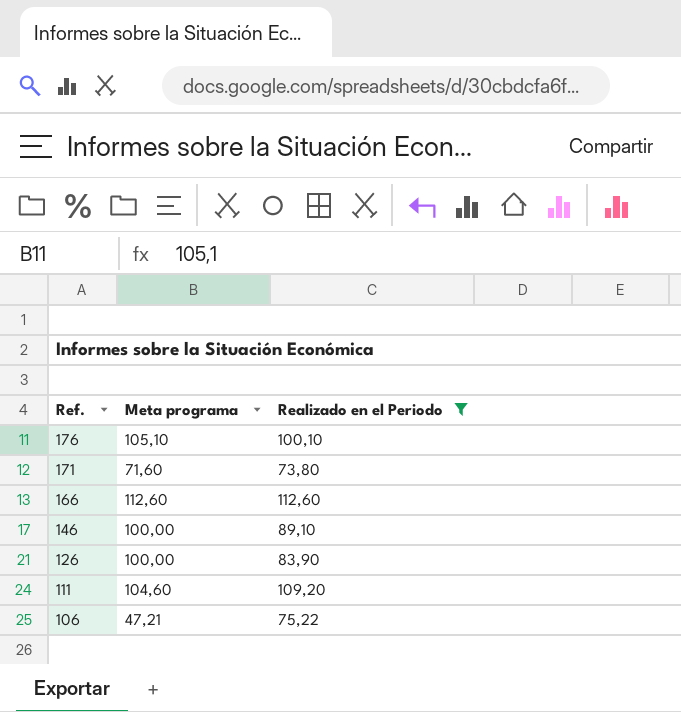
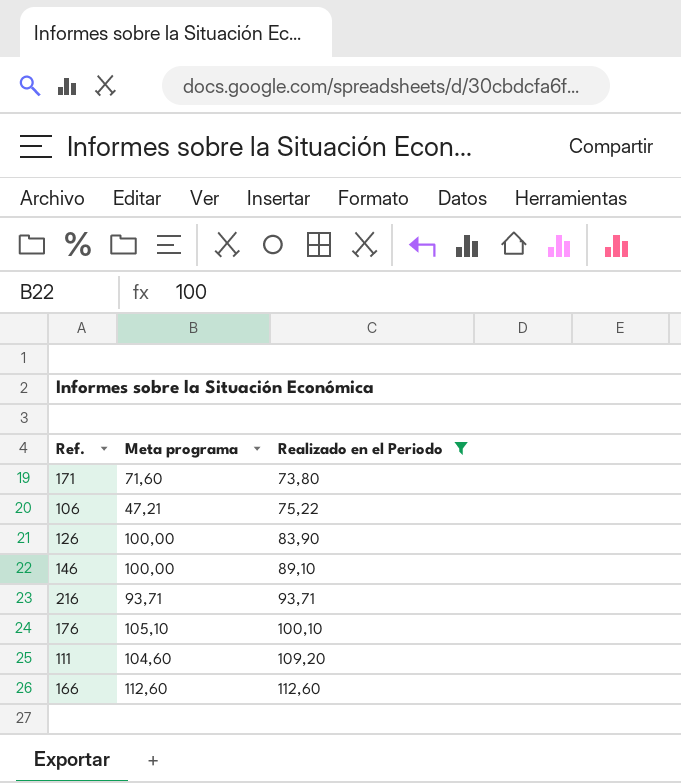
row order: Ref. descending -> Realizado en el Periodo ascending
row 216: none -> 93,71 | 93,71

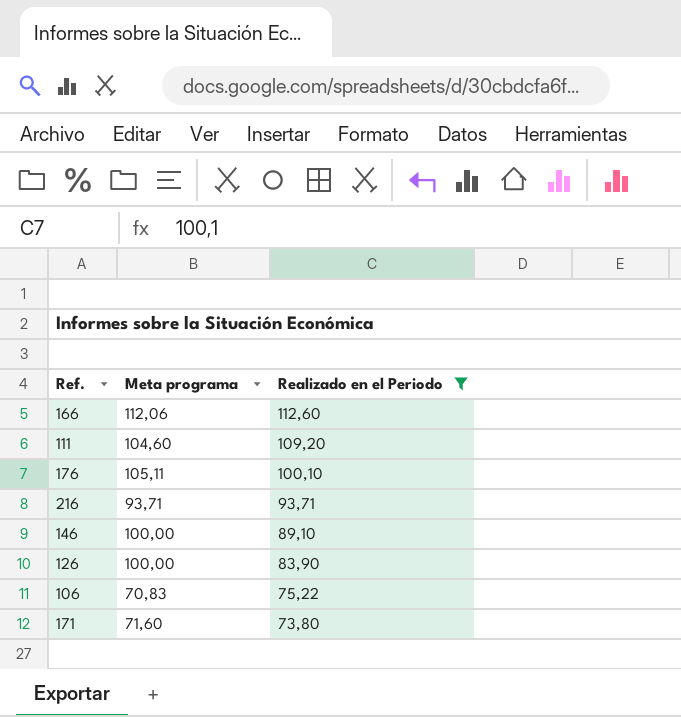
row order: Realizado en el Periodo ascending -> Realizado en el Periodo descending
166 | Meta programa: 112,60 -> 112,06
176 | Meta programa: 105,10 -> 105,11
106 | Meta programa: 47,21 -> 70,83

